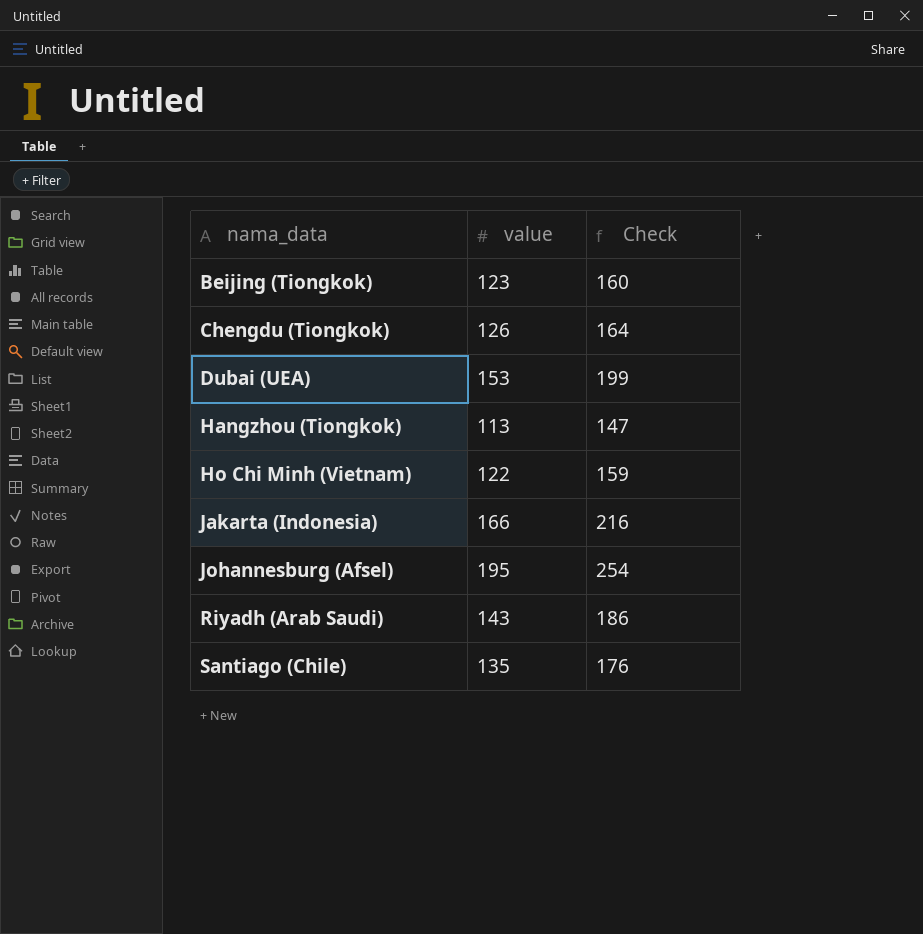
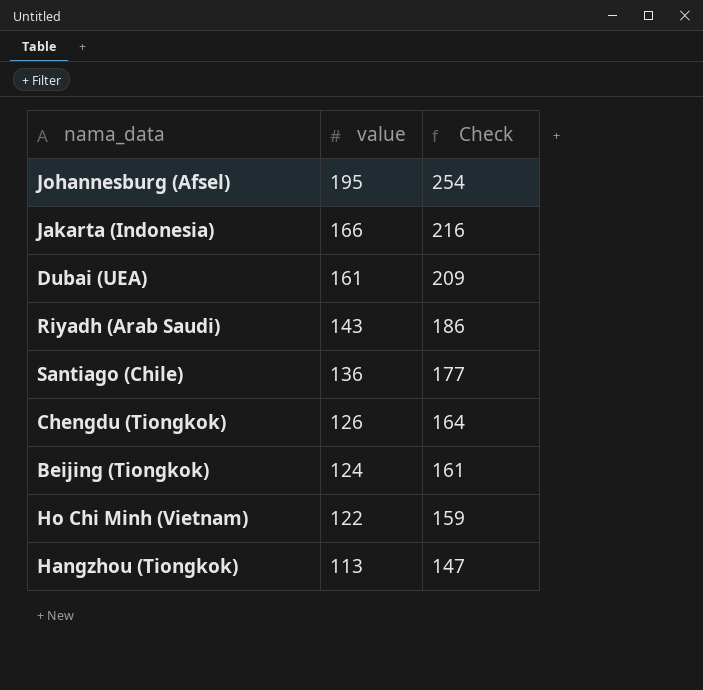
row order: nama_data ascending -> value descending
Dubai (UEA) | value: 153 -> 161
Dubai (UEA) | Check: 199 -> 209
Santiago (Chile) | value: 135 -> 136
Santiago (Chile) | Check: 176 -> 177
Beijing (Tiongkok) | value: 123 -> 124
Beijing (Tiongkok) | Check: 160 -> 161

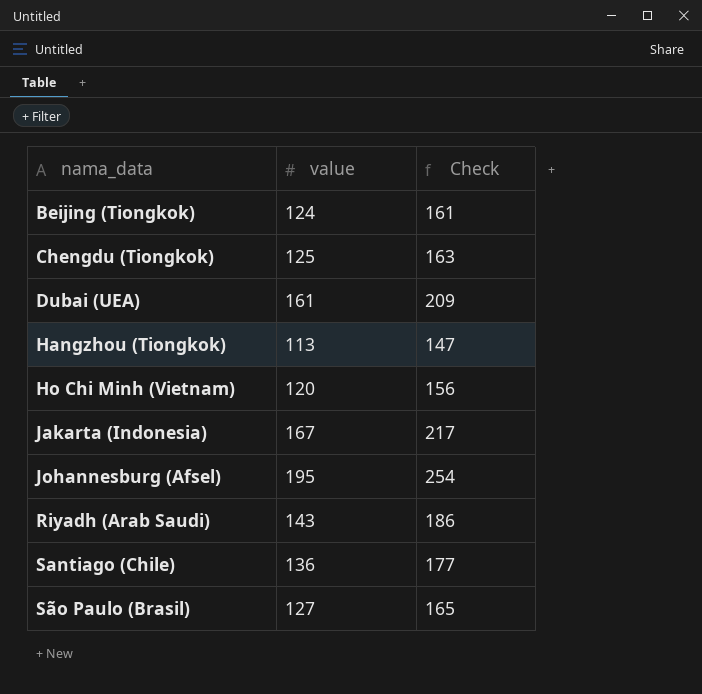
row order: value descending -> nama_data ascending
Chengdu (Tiongkok) | value: 126 -> 125
Chengdu (Tiongkok) | Check: 164 -> 163
Ho Chi Minh (Vietnam) | value: 122 -> 120
Ho Chi Minh (Vietnam) | Check: 159 -> 156
Jakarta (Indonesia) | value: 166 -> 167
Jakarta (Indonesia) | Check: 216 -> 217
row São Paulo (Brasil): none -> 127 | 165

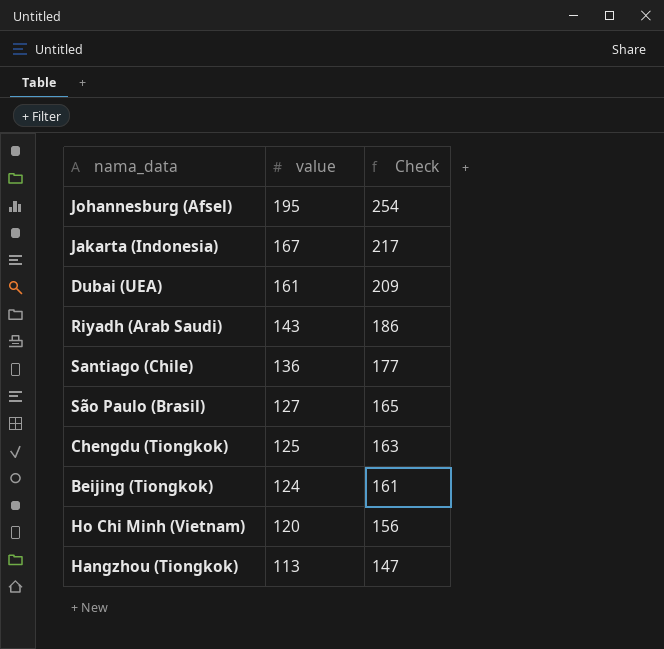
row order: nama_data ascending -> value descending

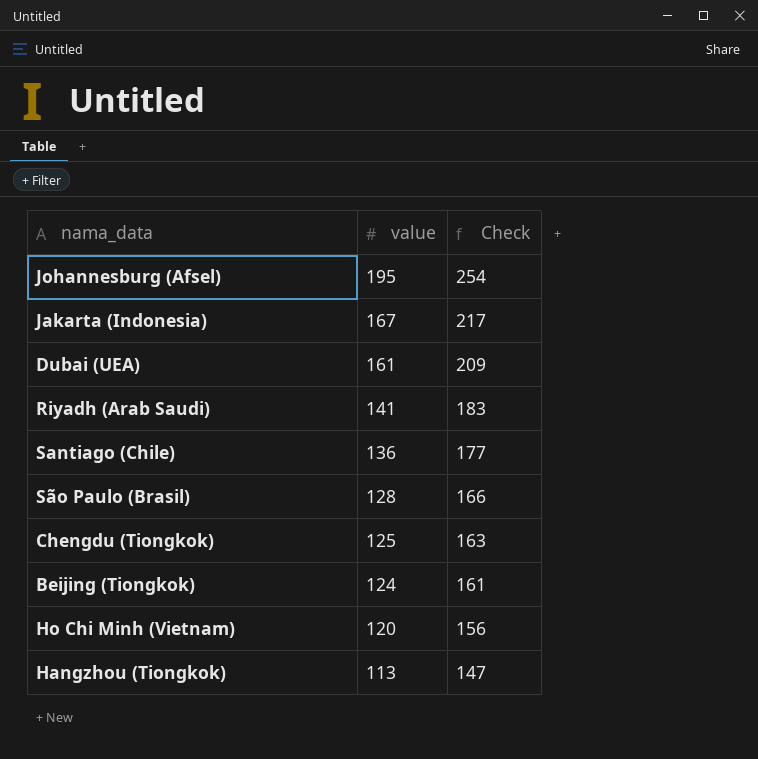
Riyadh (Arab Saudi) | value: 143 -> 141
Riyadh (Arab Saudi) | Check: 186 -> 183
São Paulo (Brasil) | value: 127 -> 128
São Paulo (Brasil) | Check: 165 -> 166

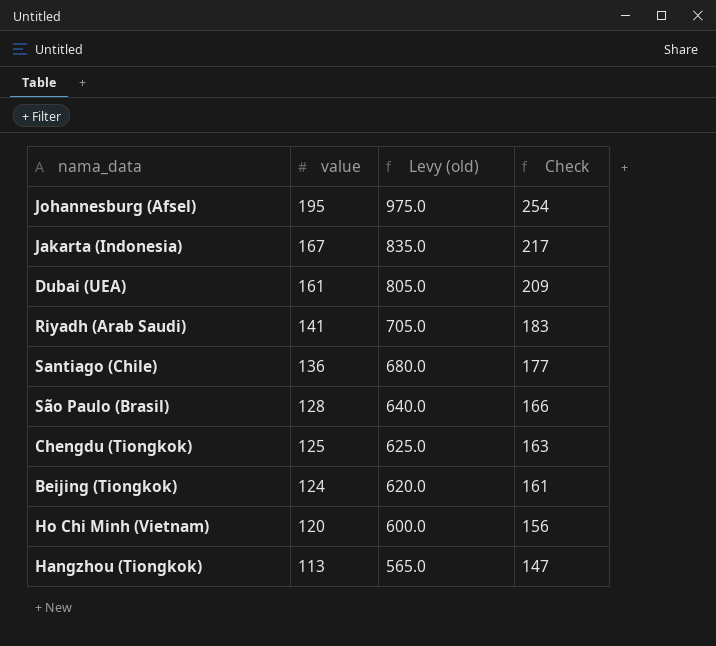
column Levy (old) | formula: none -> [value] * 5

